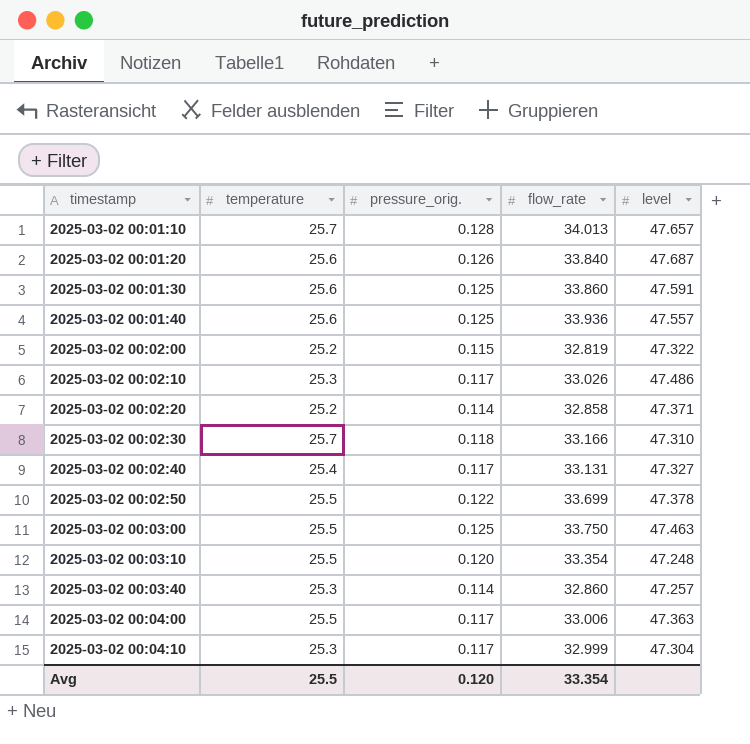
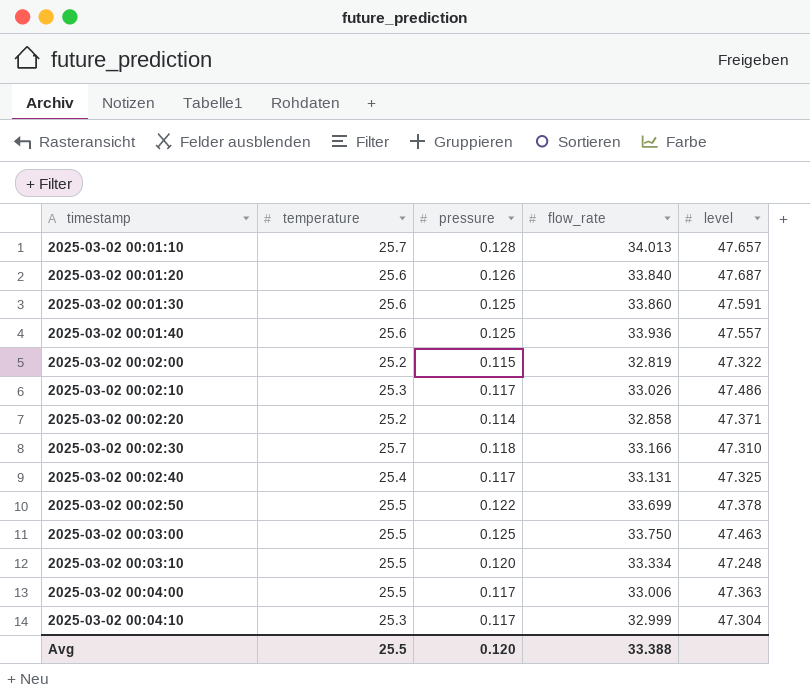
column name: pressure_orig. -> pressure
row 2025-03-02 00:03:40: 25.3 | 0.114 | 32.860 | 47.257 -> none
2025-03-02 00:02:40 | level: 47.327 -> 47.325
2025-03-02 00:03:10 | flow_rate: 33.354 -> 33.334
Avg | flow_rate: 33.354 -> 33.388

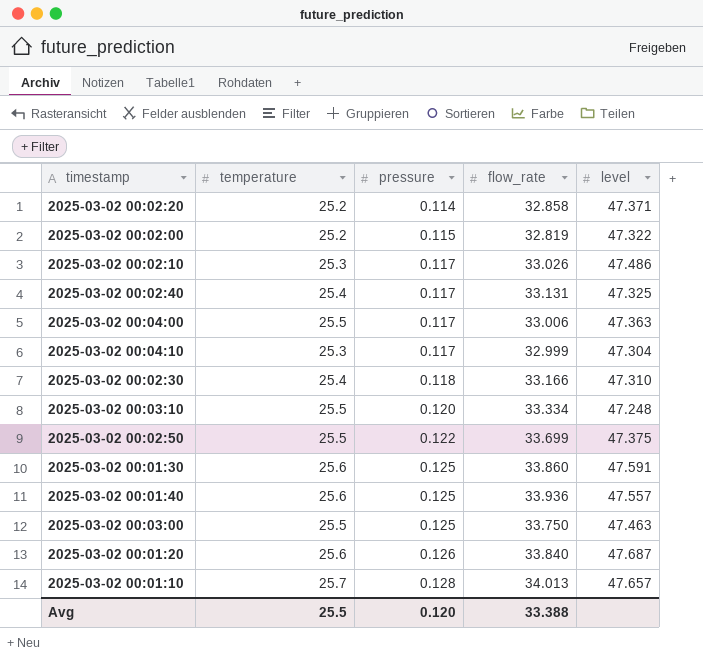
row order: timestamp ascending -> pressure ascending
2025-03-02 00:02:30 | temperature: 25.7 -> 25.4
2025-03-02 00:02:50 | level: 47.378 -> 47.375

